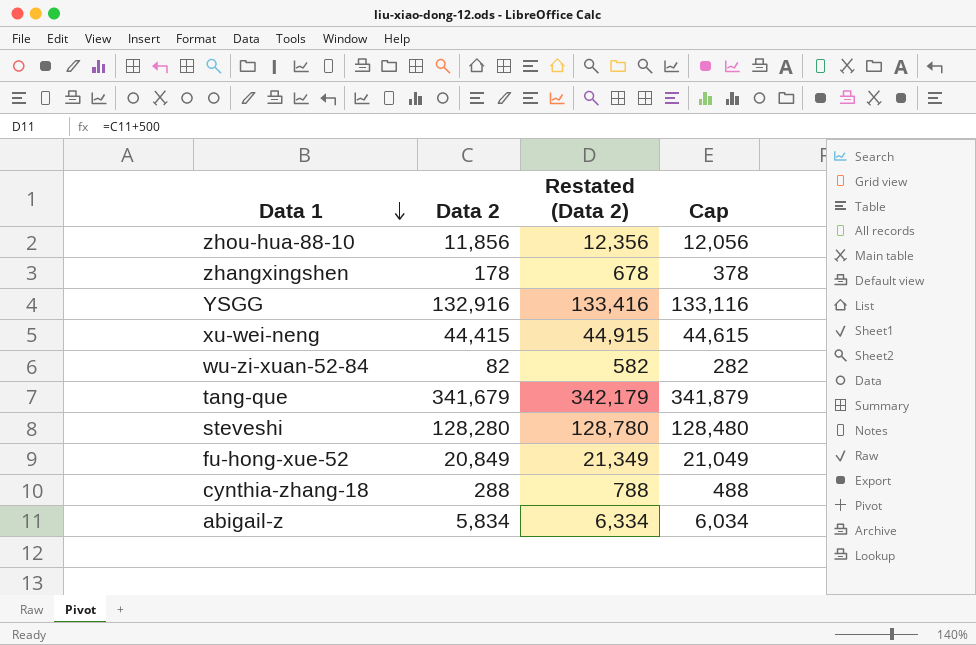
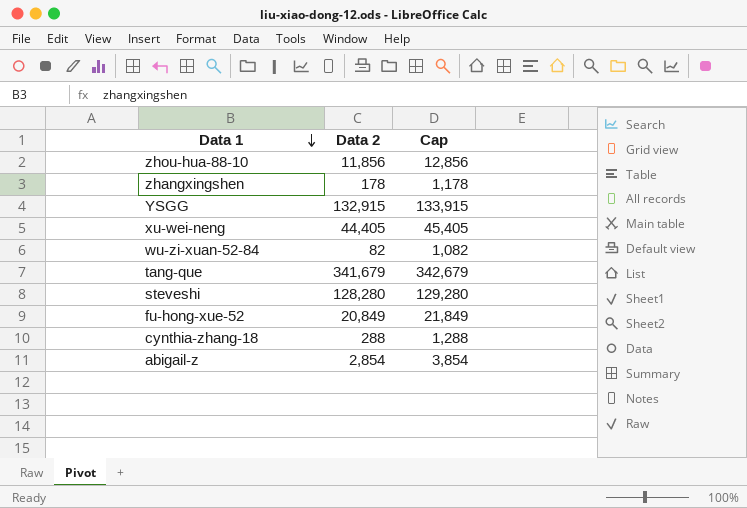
column Restated (Data 2) | formula: [Data 2] + 500 -> none
column Cap | formula: [Data 2] + 200 -> [Data 2] + 1000
YSGG | Data 2: 132,916 -> 132,915
xu-wei-neng | Data 2: 44,415 -> 44,405
abigail-z | Data 2: 5,834 -> 2,854

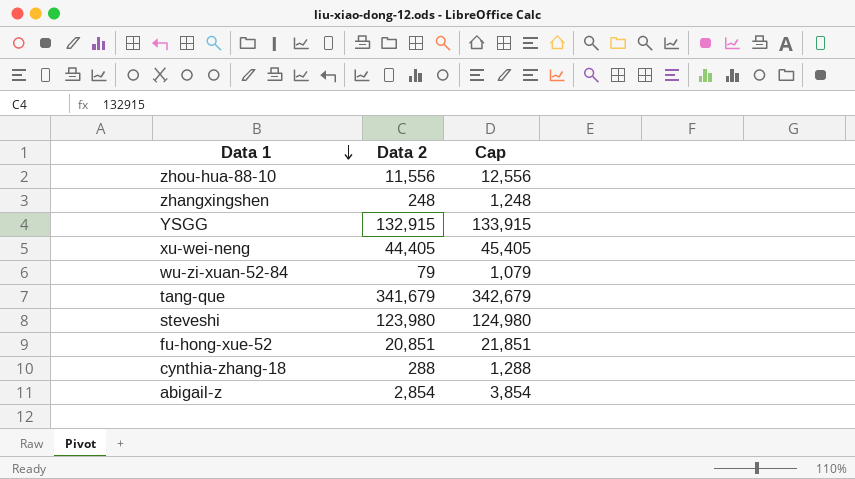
zhou-hua-88-10 | Data 2: 11,856 -> 11,556
zhou-hua-88-10 | Cap: 12,856 -> 12,556
zhangxingshen | Data 2: 178 -> 248
zhangxingshen | Cap: 1,178 -> 1,248
wu-zi-xuan-52-84 | Data 2: 82 -> 79
wu-zi-xuan-52-84 | Cap: 1,082 -> 1,079
steveshi | Data 2: 128,280 -> 123,980
steveshi | Cap: 129,280 -> 124,980
fu-hong-xue-52 | Data 2: 20,849 -> 20,851
fu-hong-xue-52 | Cap: 21,849 -> 21,851

